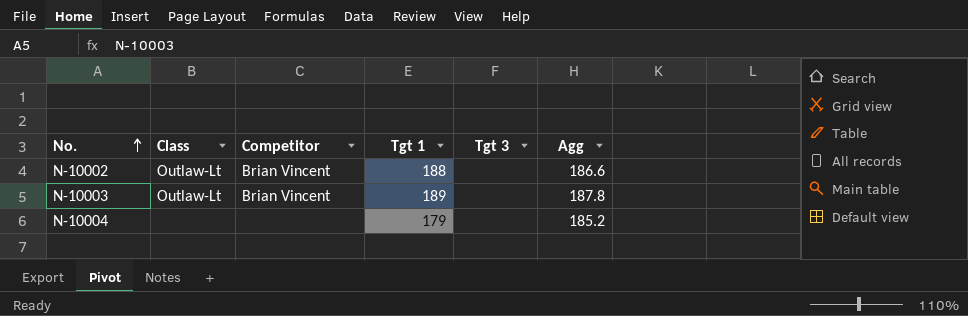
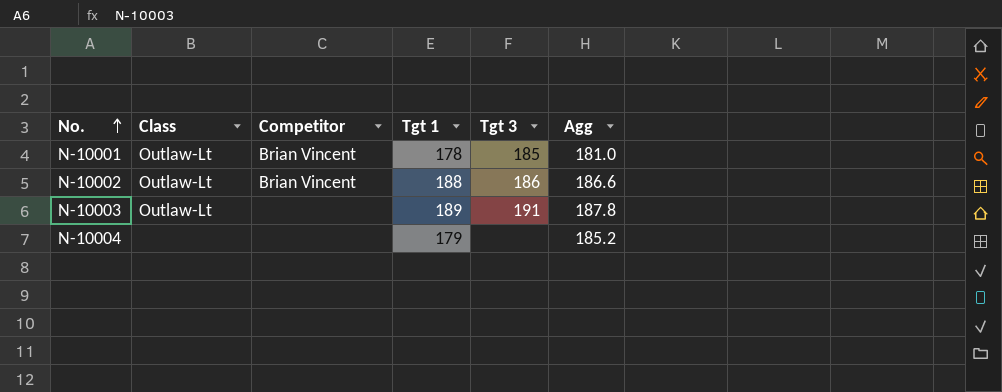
row N-10001: none -> Outlaw-Lt | Brian Vincent | 178 | 185 | 181.0
N-10002 | Tgt 3: none -> 186
N-10003 | Competitor: Brian Vincent -> none
N-10003 | Tgt 3: none -> 191

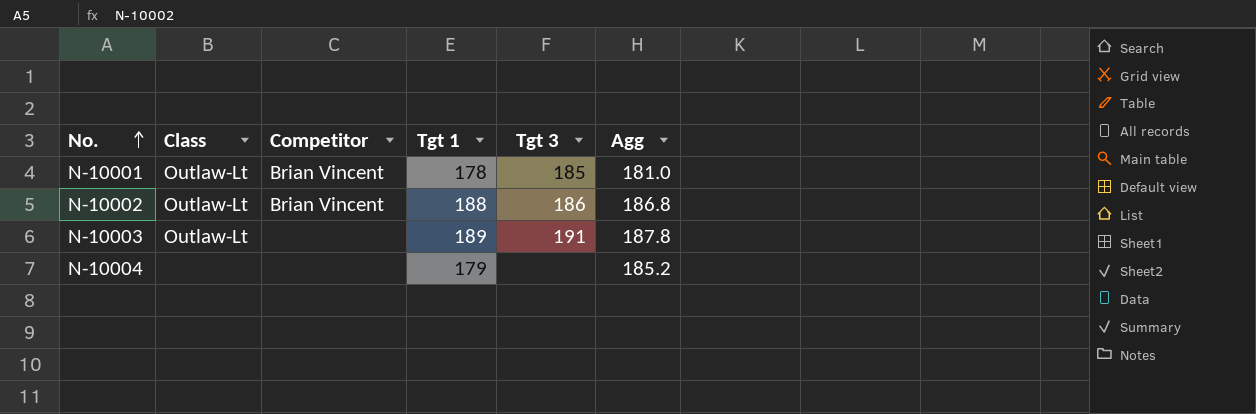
N-10002 | Agg: 186.6 -> 186.8

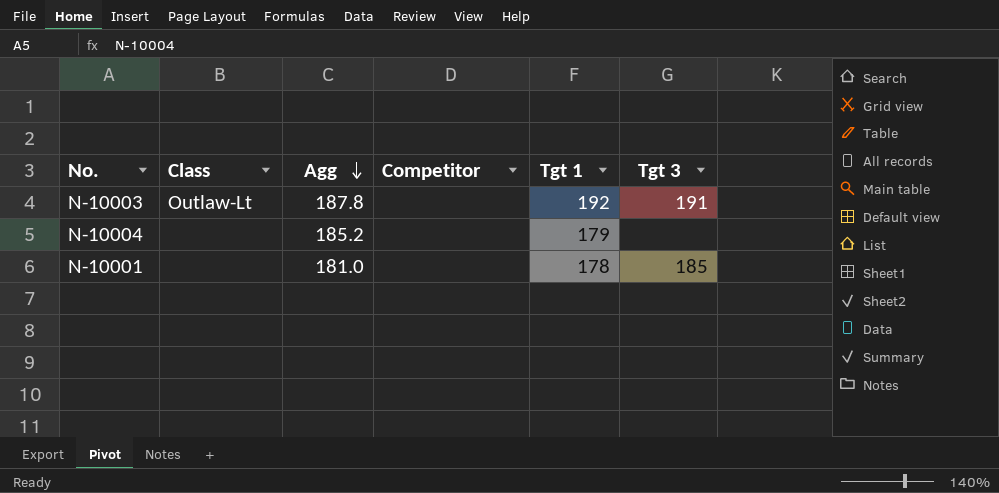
row order: No. ascending -> Agg descending
column Agg | position: 6 -> 3
row N-10002: Outlaw-Lt | Brian Vincent | 188 | 186 | 186.8 -> none
N-10003 | Tgt 1: 189 -> 192
N-10001 | Class: Outlaw-Lt -> none
N-10001 | Competitor: Brian Vincent -> none

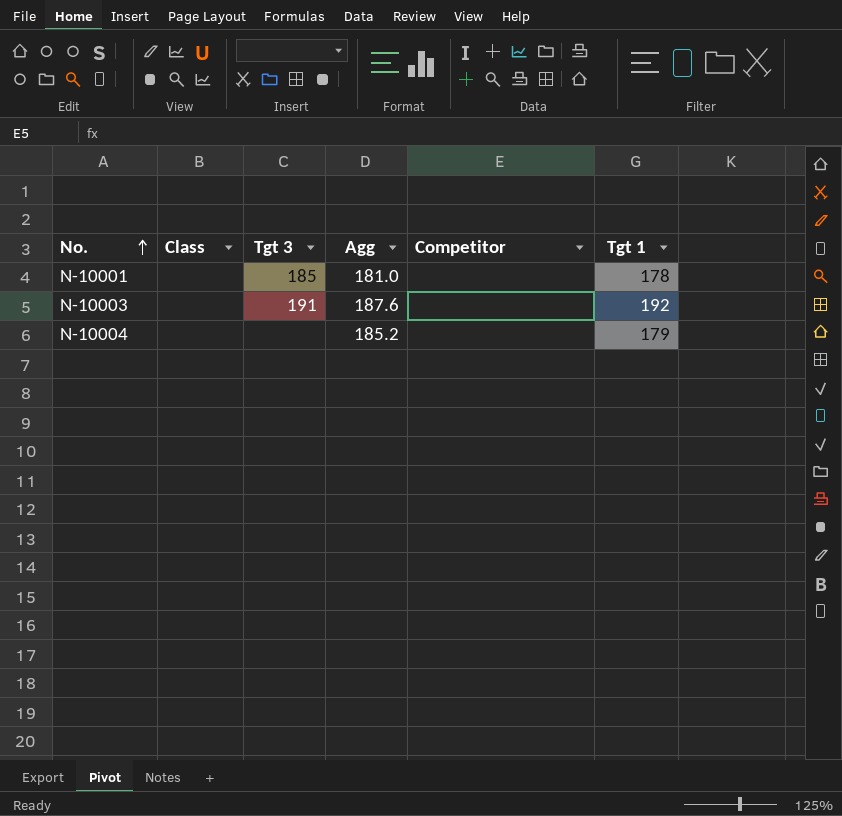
row order: Agg descending -> No. ascending
column Tgt 3 | position: 6 -> 3
N-10003 | Class: Outlaw-Lt -> none
N-10003 | Agg: 187.8 -> 187.6

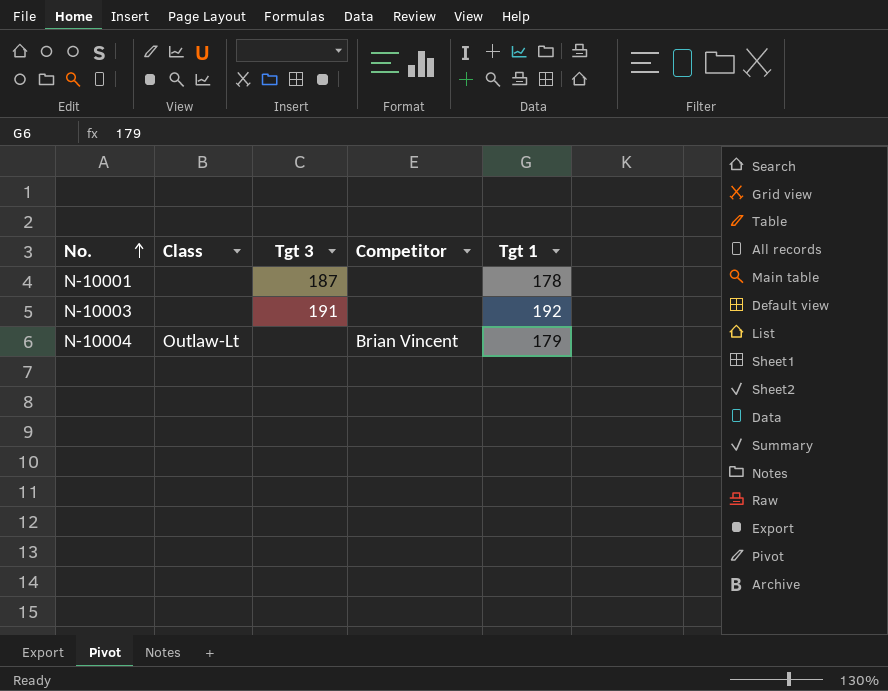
column Agg | position: 4 -> none
N-10001 | Tgt 3: 185 -> 187
N-10004 | Class: none -> Outlaw-Lt
N-10004 | Competitor: none -> Brian Vincent

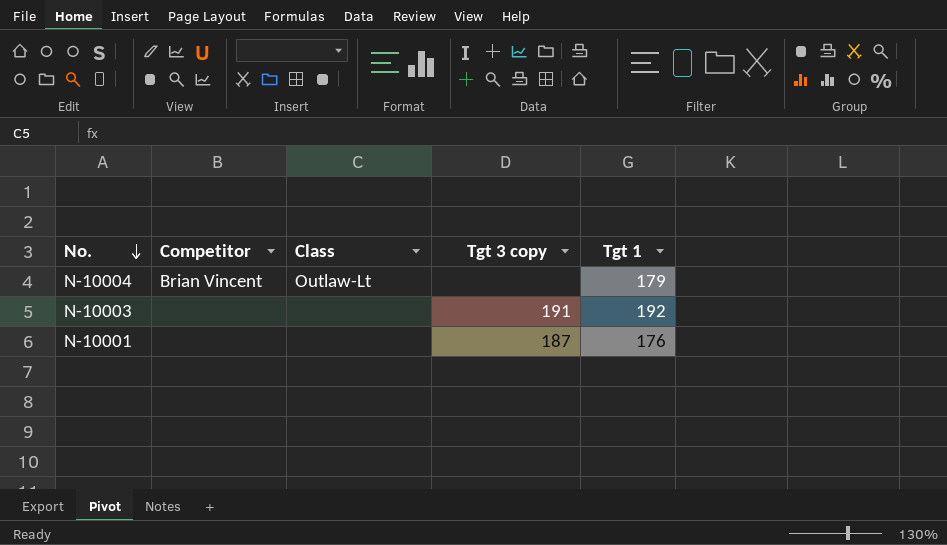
row order: No. ascending -> No. descending
column Competitor | position: 4 -> 2
column name: Tgt 3 -> Tgt 3 copy
N-10001 | Tgt 1: 178 -> 176

